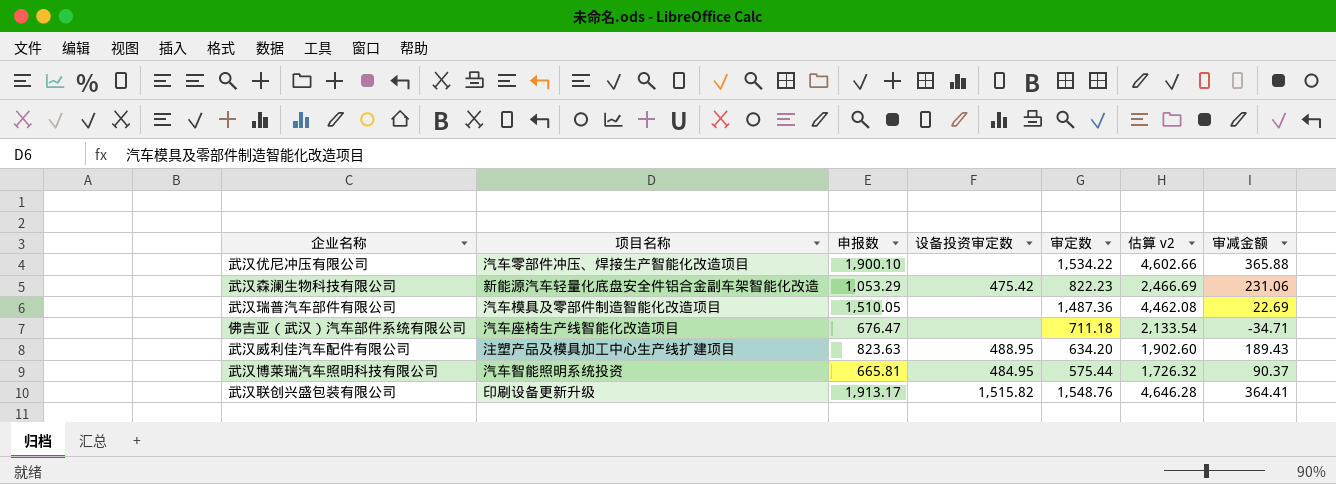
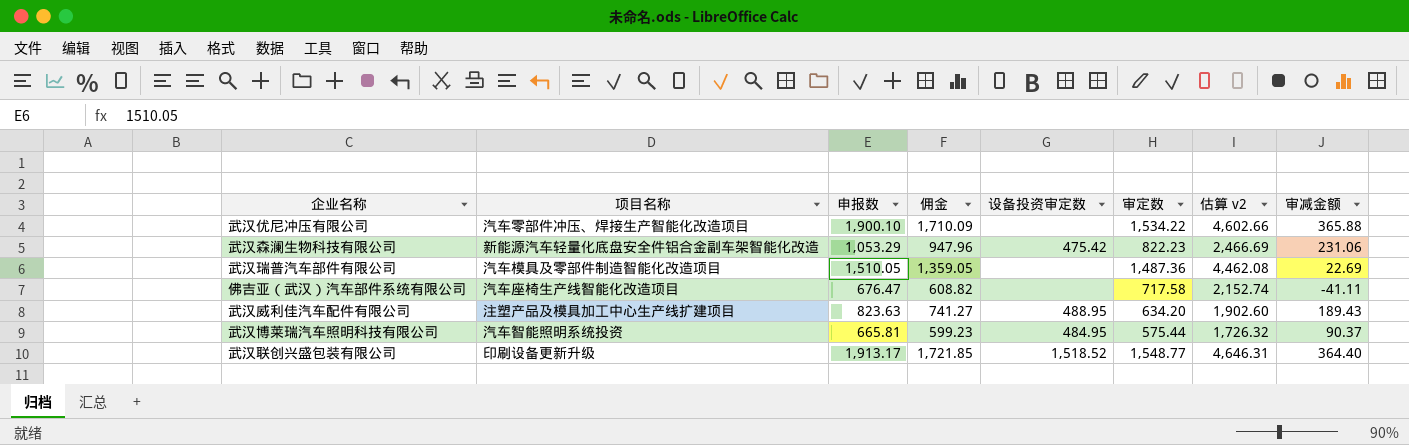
column 佣金 | formula: none -> [申报数] * 0.9
佛吉亚（武汉）汽车部件系统有限公司 | 审定数: 711.18 -> 717.58
佛吉亚（武汉）汽车部件系统有限公司 | 估算 v2: 2,133.54 -> 2,152.74
佛吉亚（武汉）汽车部件系统有限公司 | 审减金额: -34.71 -> -41.11
武汉联创兴盛包装有限公司 | 设备投资审定数: 1,515.82 -> 1,518.52
武汉联创兴盛包装有限公司 | 审定数: 1,548.76 -> 1,548.77
武汉联创兴盛包装有限公司 | 估算 v2: 4,646.28 -> 4,646.31
武汉联创兴盛包装有限公司 | 审减金额: 364.41 -> 364.40

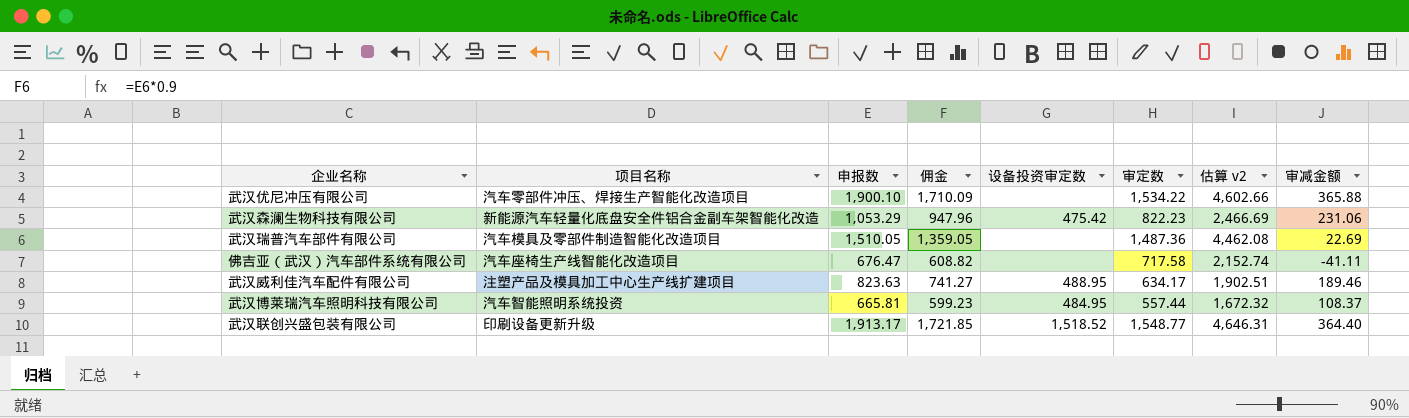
武汉威利佳汽车配件有限公司 | 审定数: 634.20 -> 634.17
武汉威利佳汽车配件有限公司 | 估算 v2: 1,902.60 -> 1,902.51
武汉威利佳汽车配件有限公司 | 审减金额: 189.43 -> 189.46
武汉博莱瑞汽车照明科技有限公司 | 审定数: 575.44 -> 557.44
武汉博莱瑞汽车照明科技有限公司 | 估算 v2: 1,726.32 -> 1,672.32
武汉博莱瑞汽车照明科技有限公司 | 审减金额: 90.37 -> 108.37

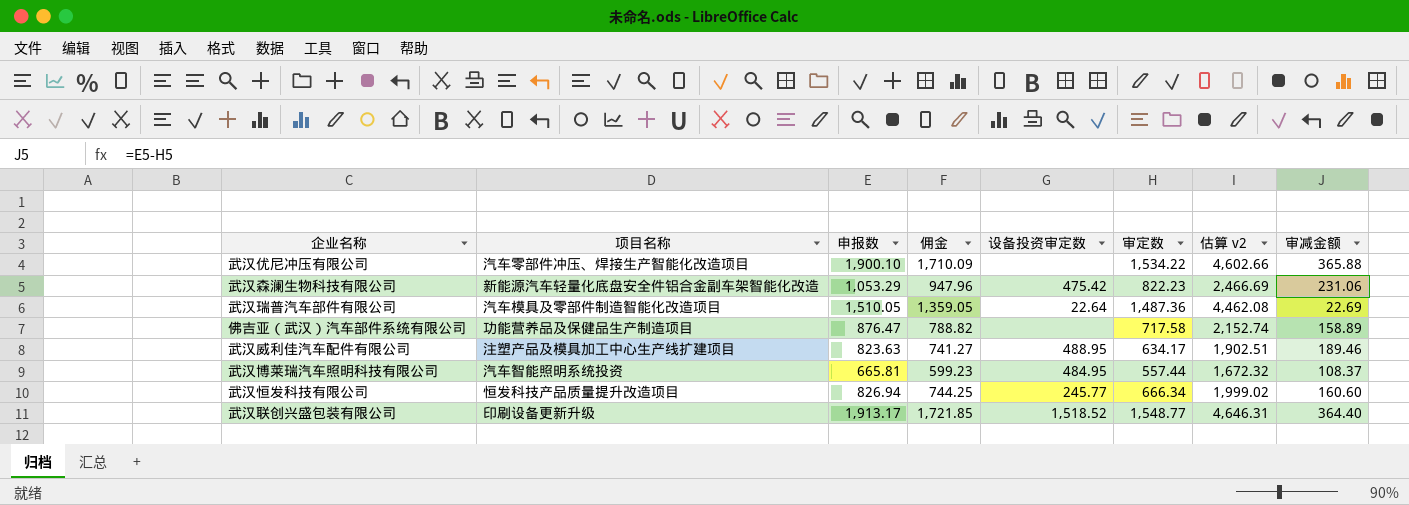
武汉瑞普汽车部件有限公司 | 设备投资审定数: none -> 22.64
佛吉亚（武汉）汽车部件系统有限公司 | 项目名称: 汽车座椅生产线智能化改造项目 -> 功能营养品及保健品生产制造项目
佛吉亚（武汉）汽车部件系统有限公司 | 申报数: 676.47 -> 876.47
佛吉亚（武汉）汽车部件系统有限公司 | 佣金: 608.82 -> 788.82
佛吉亚（武汉）汽车部件系统有限公司 | 审减金额: -41.11 -> 158.89
row 武汉恒发科技有限公司: none -> 恒发科技产品质量提升改造项目 | 826.94 | 744.25 | 245.77 | 666.34 | 1,999.02 | 160.60

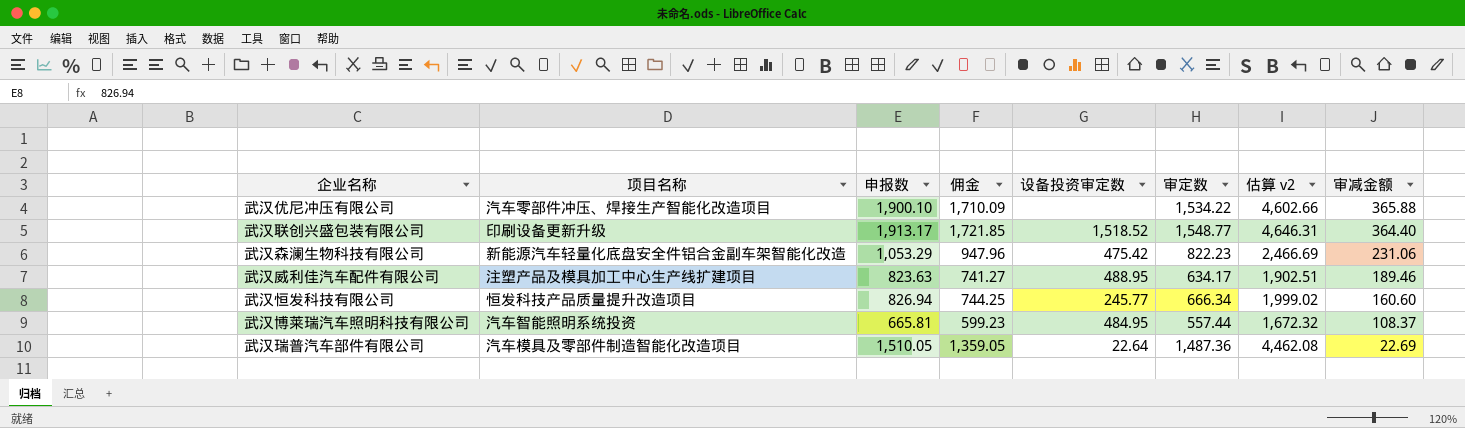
row order: none -> 审减金额 descending
row 佛吉亚（武汉）汽车部件系统有限公司: 功能营养品及保健品生产制造项目 | 876.47 | 788.82 | none | 717.58 | 2,152.74 | 158.89 -> none

